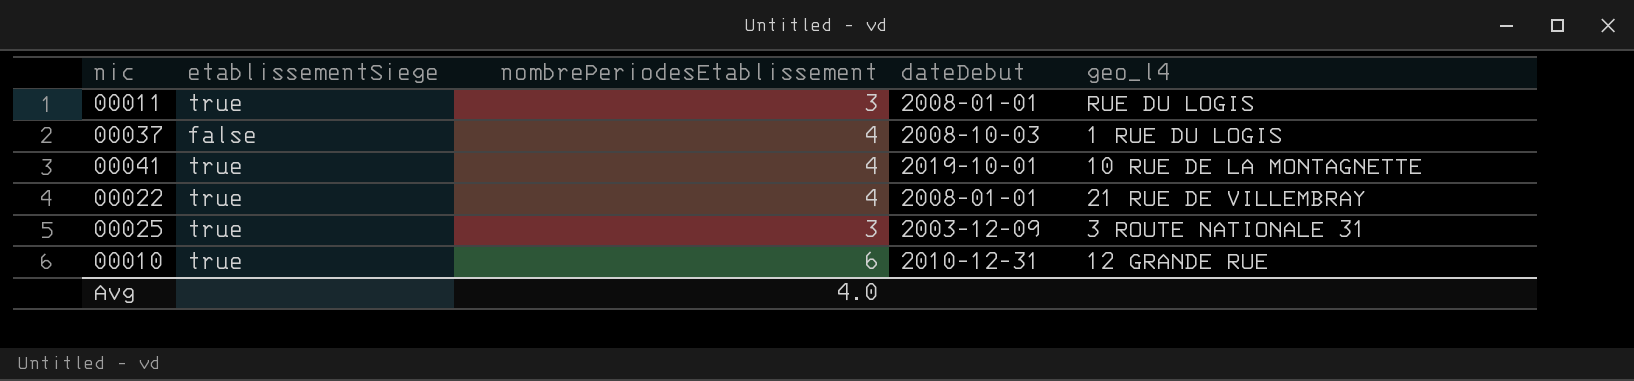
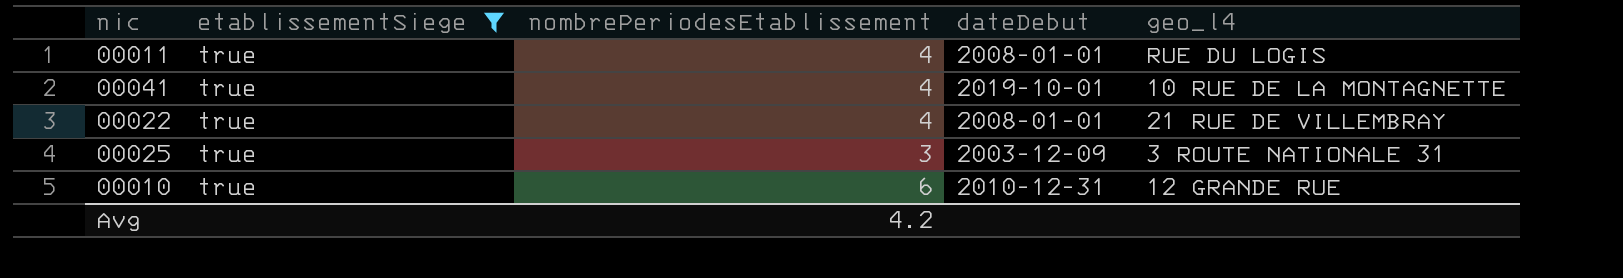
filter: none -> etablissementSiege = true
00011 | nombrePeriodesEtablissement: 3 -> 4
Avg | nombrePeriodesEtablissement: 4.0 -> 4.2

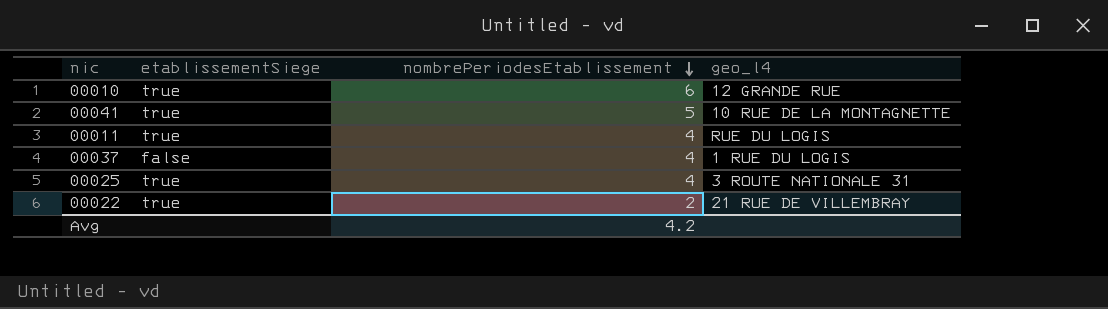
filter: etablissementSiege = true -> none
row order: none -> nombrePeriodesEtablissement descending
column dateDebut | position: 4 -> none
00041 | nombrePeriodesEtablissement: 4 -> 5
00025 | nombrePeriodesEtablissement: 3 -> 4
00022 | nombrePeriodesEtablissement: 4 -> 2

